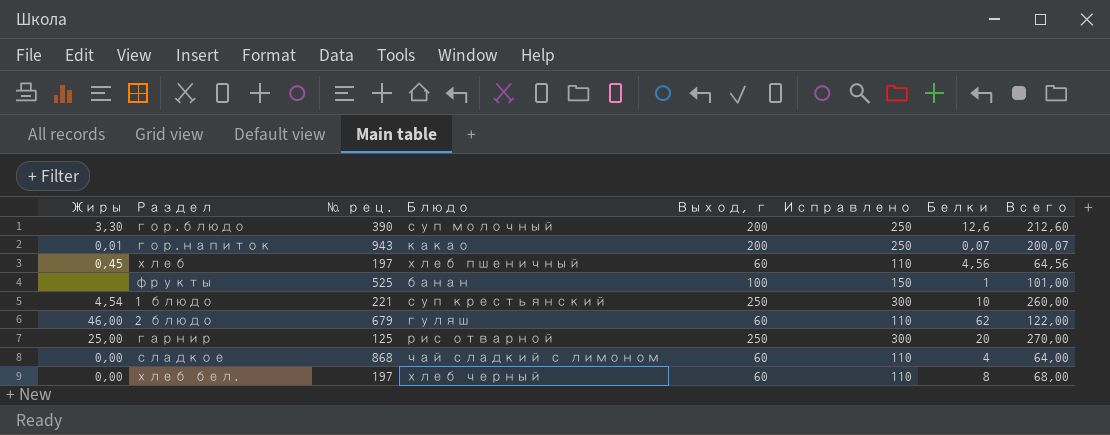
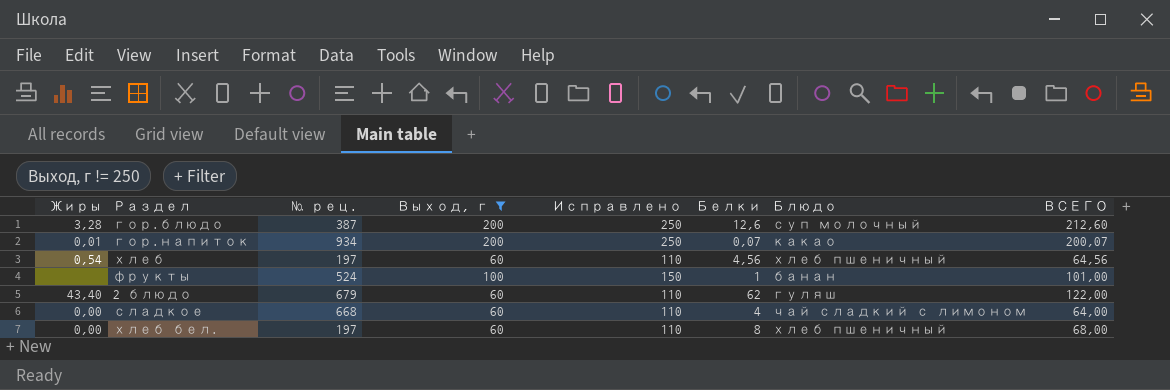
filter: none -> Выход, г != 250
column Блюдо | position: 4 -> 7
column name: Всего -> ВСЕГО
гор.блюдо | Жиры: 3,30 -> 3,28
гор.блюдо | № рец.: 390 -> 387
гор.напиток | № рец.: 943 -> 934
хлеб | Жиры: 0,45 -> 0,54
фрукты | № рец.: 525 -> 524
2 блюдо | Жиры: 46,00 -> 43,40
сладкое | № рец.: 868 -> 668
хлеб бел. | Блюдо: хлеб черный -> хлеб пшеничный

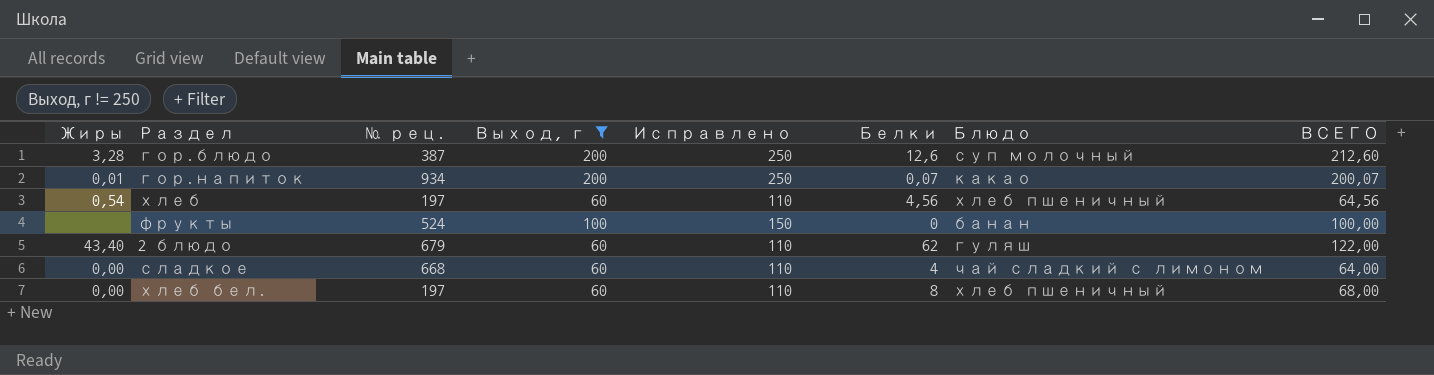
фрукты | Белки: 1 -> 0
фрукты | ВСЕГО: 101,00 -> 100,00

